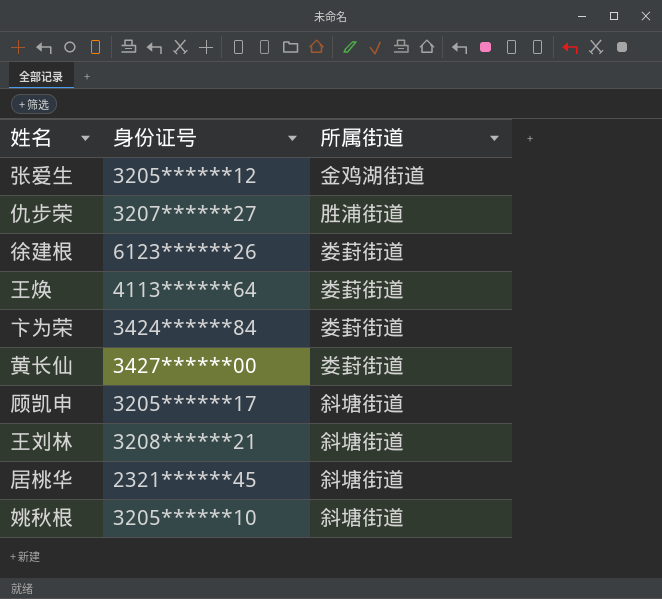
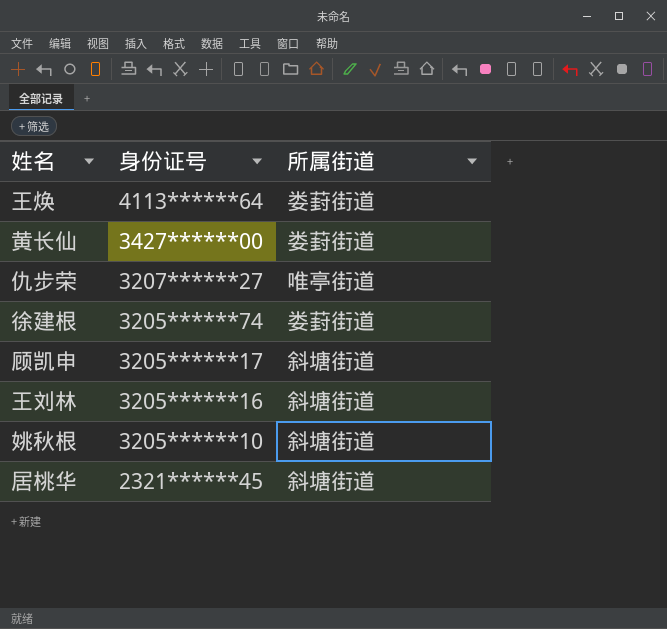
row order: none -> 身份证号 descending
row 张爱生: 3205******12 | 金鸡湖街道 -> none
row 卞为荣: 3424******84 | 娄葑街道 -> none
仇步荣 | 所属街道: 胜浦街道 -> 唯亭街道
徐建根 | 身份证号: 6123******26 -> 3205******74
王刘林 | 身份证号: 3208******21 -> 3205******16

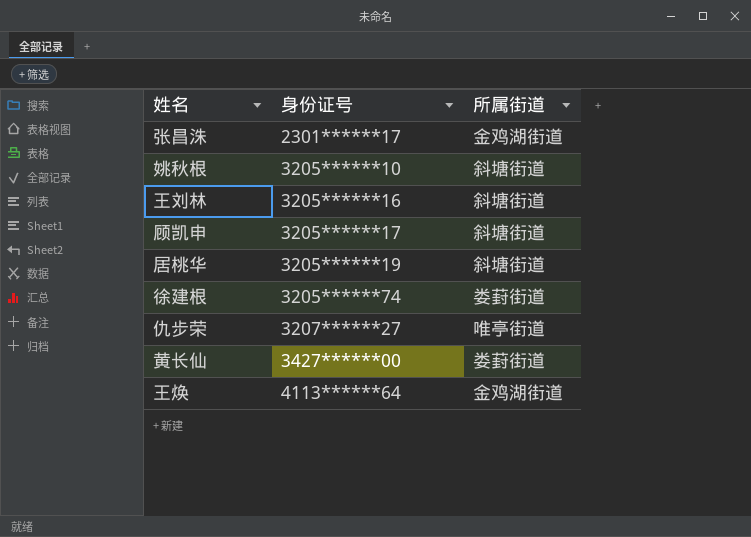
row order: 身份证号 descending -> 身份证号 ascending
row 张昌洙: none -> 2301******17 | 金鸡湖街道
居桃华 | 身份证号: 2321******45 -> 3205******19
王焕 | 所属街道: 娄葑街道 -> 金鸡湖街道

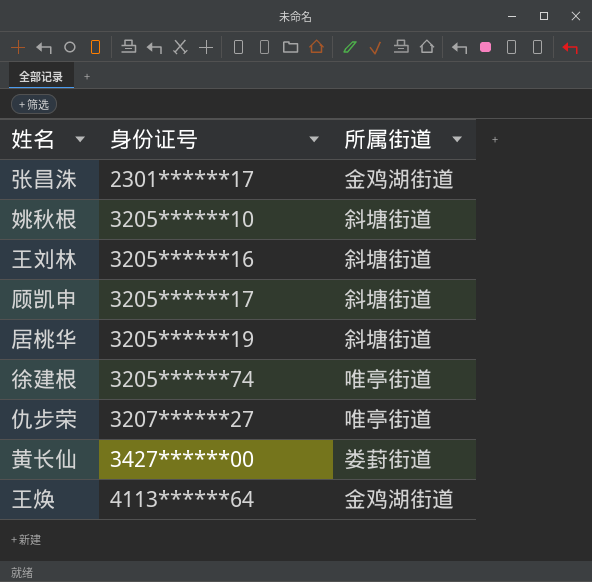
徐建根 | 所属街道: 娄葑街道 -> 唯亭街道

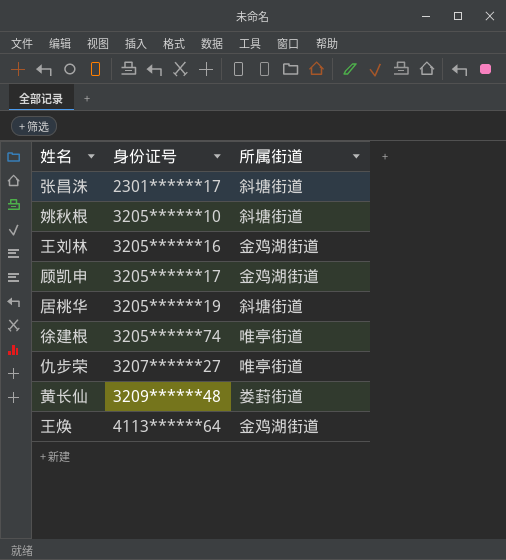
张昌洙 | 所属街道: 金鸡湖街道 -> 斜塘街道
王刘林 | 所属街道: 斜塘街道 -> 金鸡湖街道
顾凯申 | 所属街道: 斜塘街道 -> 金鸡湖街道
黄长仙 | 身份证号: 3427******00 -> 3209******48

